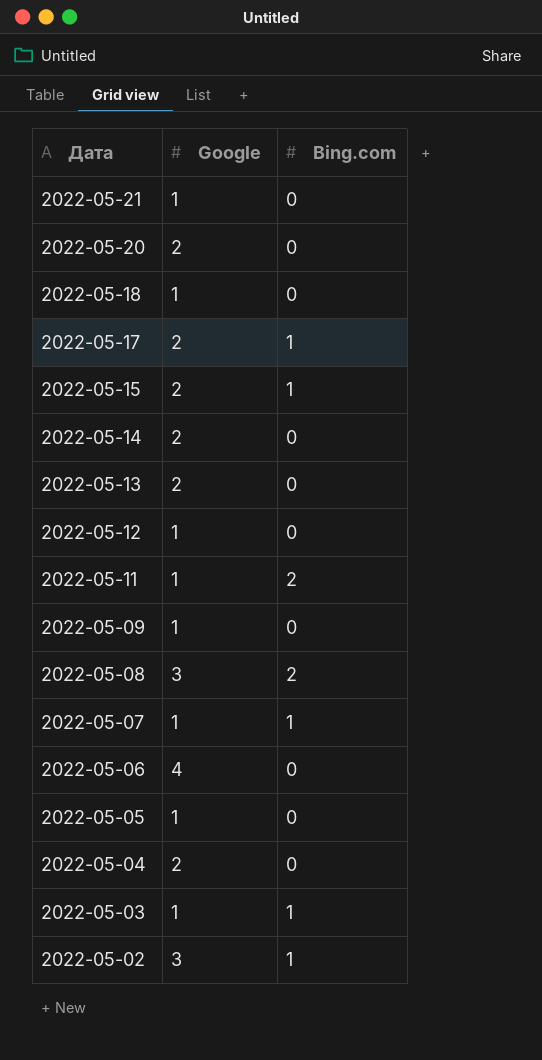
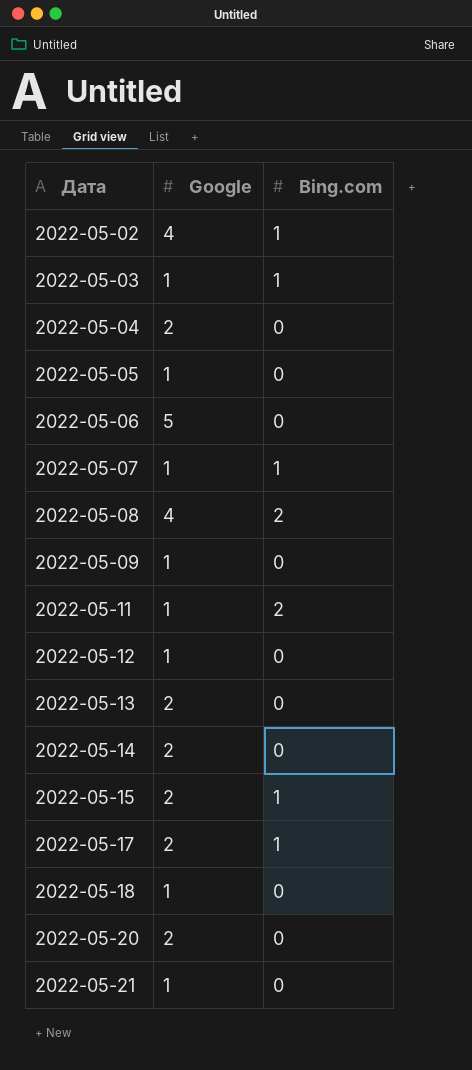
row order: Дата descending -> Дата ascending
2022-05-02 | Google: 3 -> 4
2022-05-06 | Google: 4 -> 5
2022-05-08 | Google: 3 -> 4

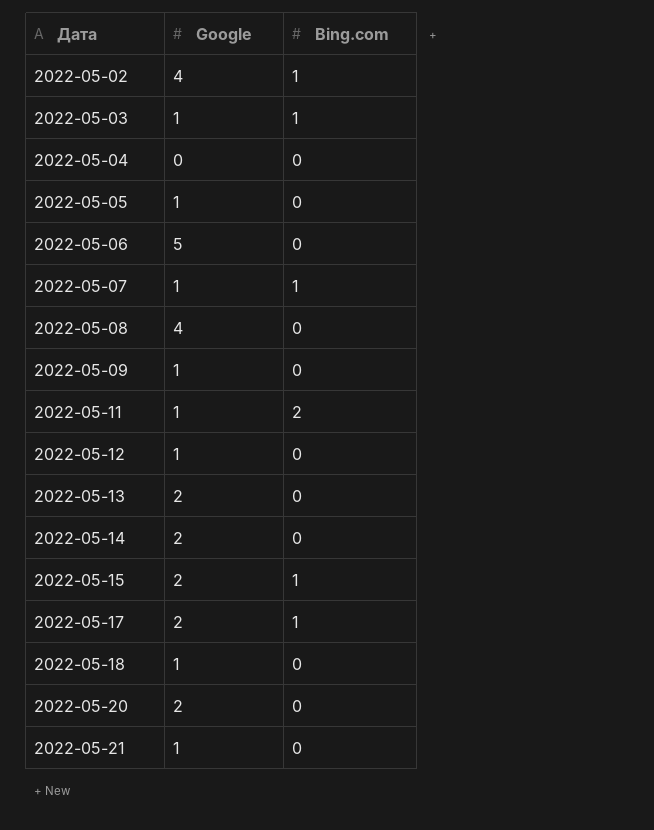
2022-05-04 | Google: 2 -> 0
2022-05-08 | Bing.com: 2 -> 0

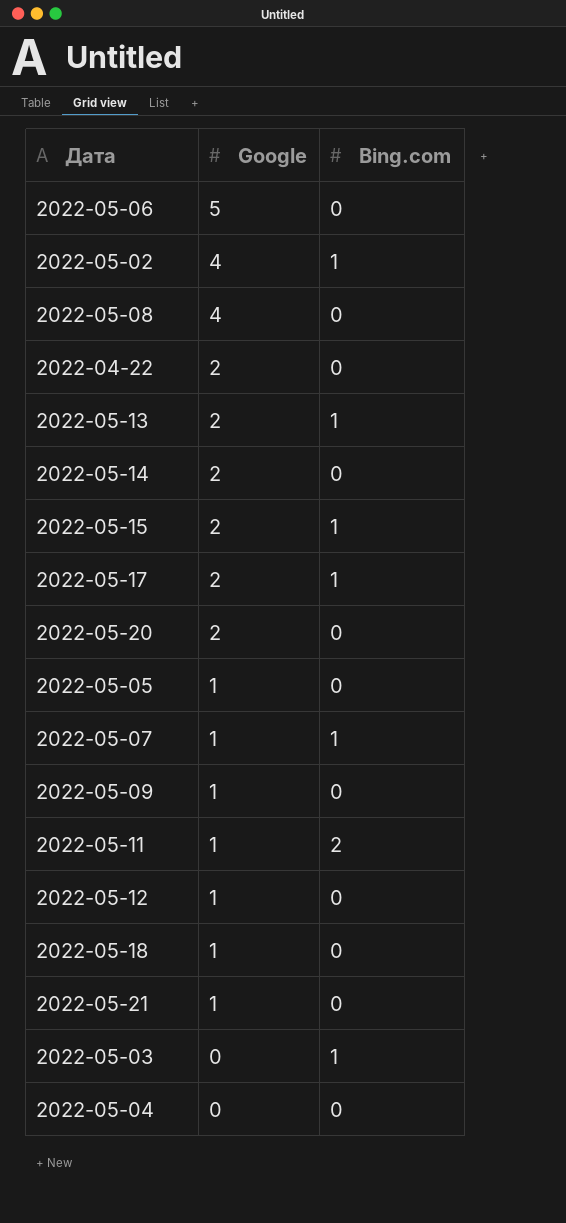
row order: Дата ascending -> Google descending
row 2022-04-22: none -> 2 | 0
2022-05-13 | Bing.com: 0 -> 1
2022-05-03 | Google: 1 -> 0

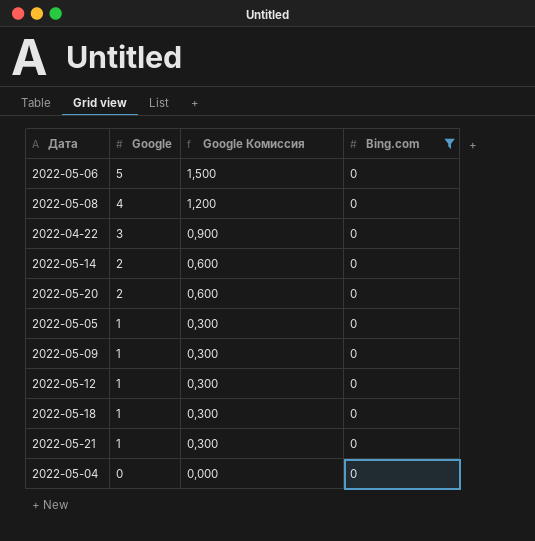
filter: none -> Bing.com = 0
column Google Комиссия | formula: none -> [Google] * 0,3
2022-04-22 | Google: 2 -> 3

